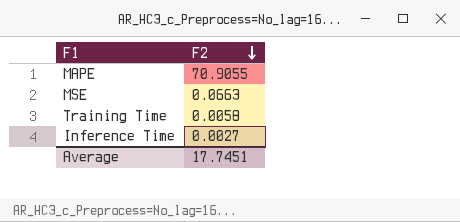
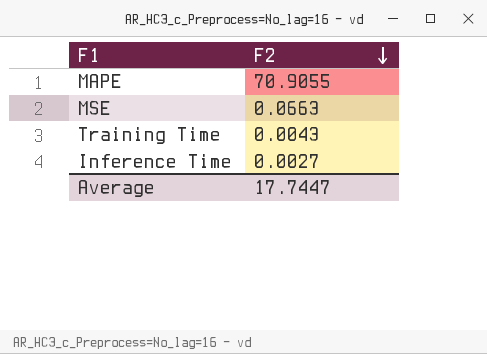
Training Time | F2: 0.0058 -> 0.0043
Average | F2: 17.7451 -> 17.7447

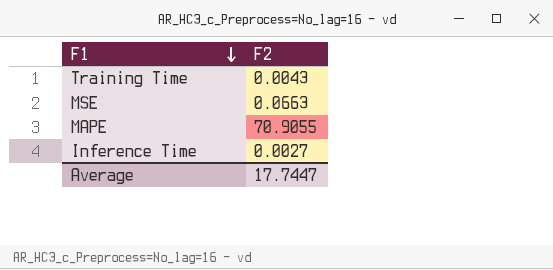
row order: F2 descending -> F1 descending

